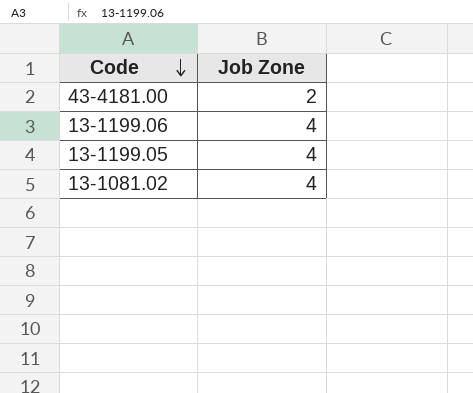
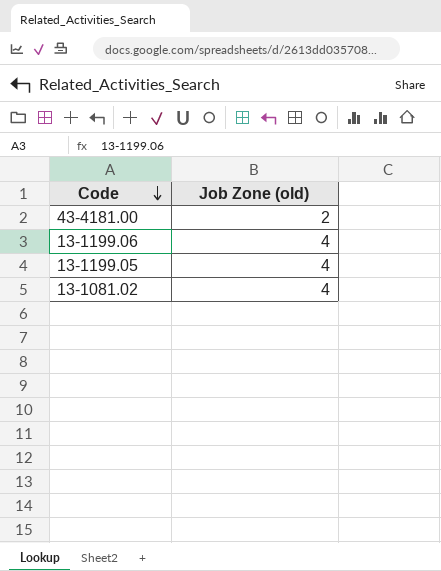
column name: Job Zone -> Job Zone (old)

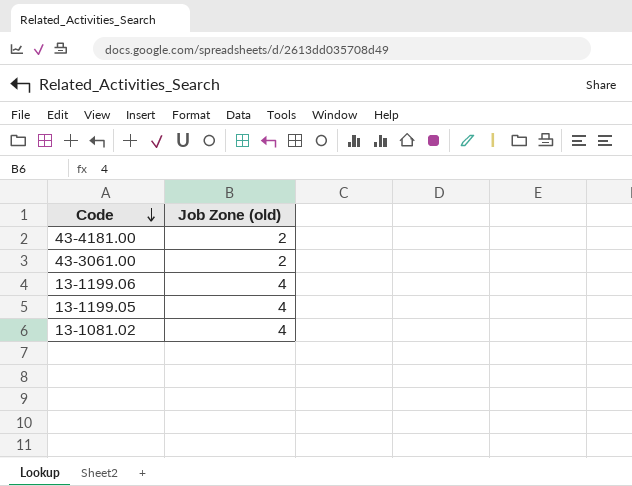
row 43-3061.00: none -> 2

